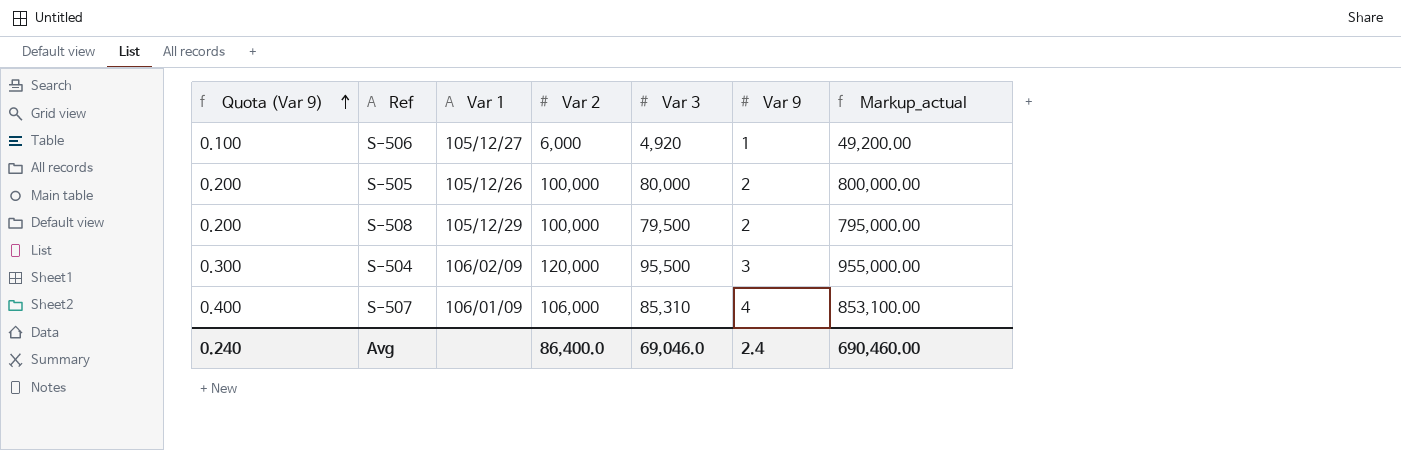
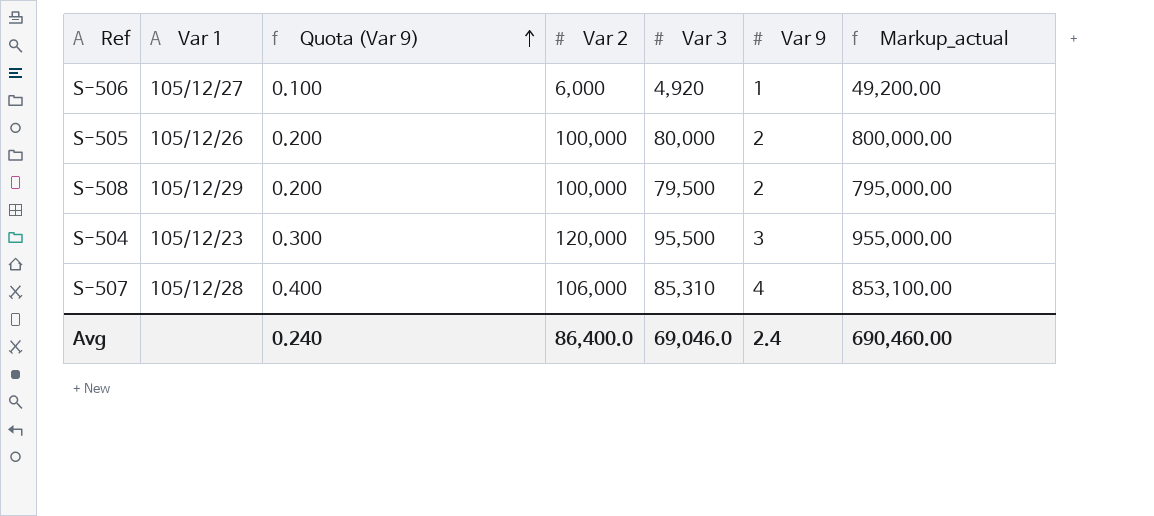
column Quota (Var 9) | position: 1 -> 3
S-504 | Var 1: 106/02/09 -> 105/12/23
S-507 | Var 1: 106/01/09 -> 105/12/28

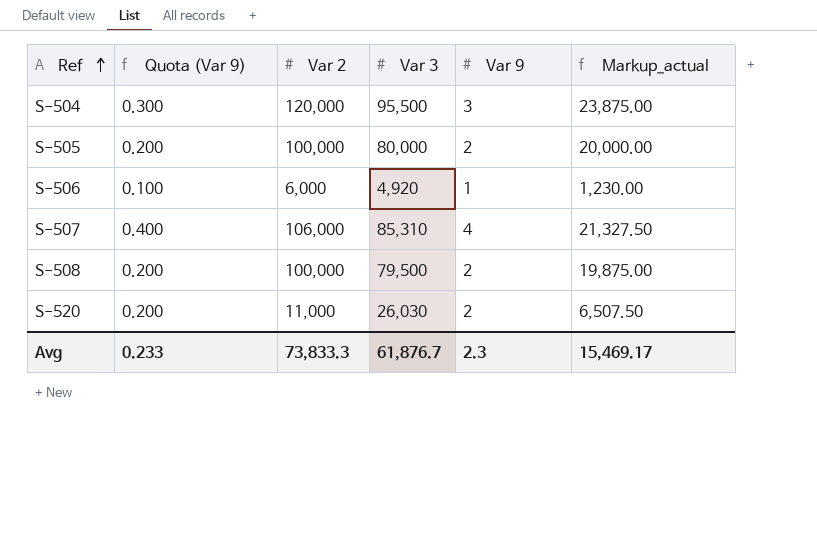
row order: Quota (Var 9) ascending -> Ref ascending
column Var 1 | position: 2 -> none
column Markup_actual | formula: [Var 3] * 10 -> [Var 3] * 0.25
row S-520: none -> 0.200 | 11,000 | 26,030 | 2 | 6,507.50
Avg | Quota (Var 9): 0.240 -> 0.233
Avg | Var 2: 86,400.0 -> 73,833.3
Avg | Var 3: 69,046.0 -> 61,876.7
Avg | Var 9: 2.4 -> 2.3
Avg | Markup_actual: 690,460.00 -> 15,469.17

